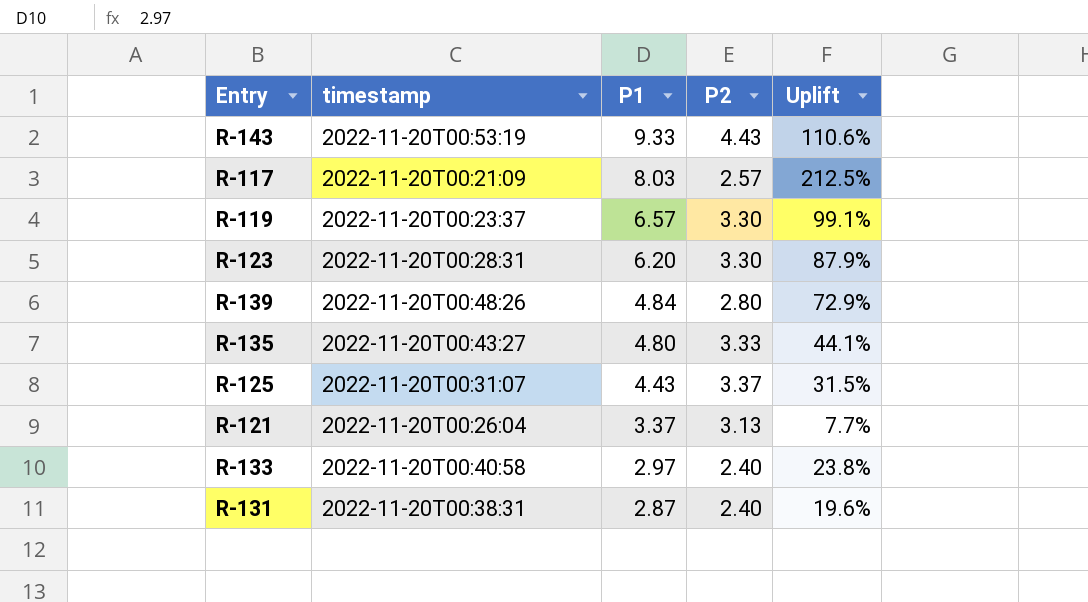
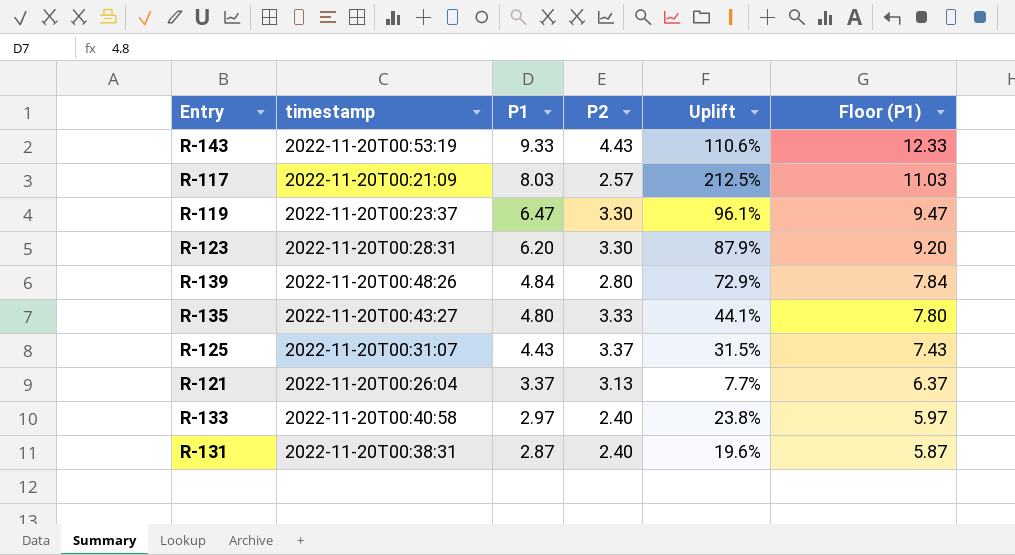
column Floor (P1) | formula: none -> [P1] + 3
R-119 | P1: 6.57 -> 6.47
R-119 | Uplift: 99.1% -> 96.1%

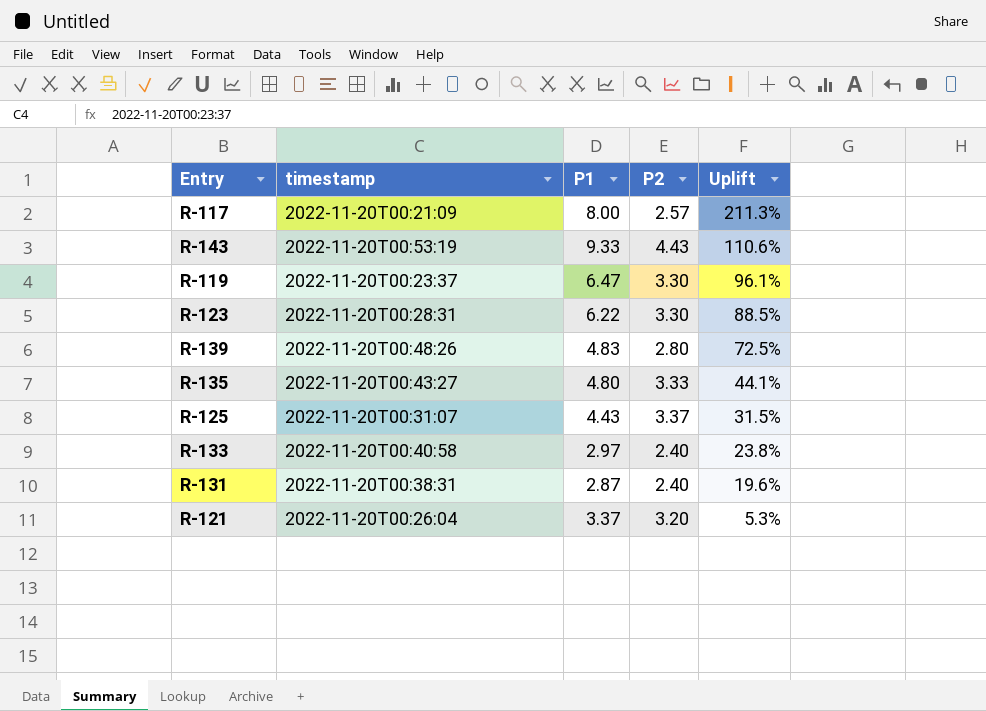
row order: P1 descending -> Uplift descending
column Floor (P1) | formula: [P1] + 3 -> none
R-117 | P1: 8.03 -> 8.00
R-117 | Uplift: 212.5% -> 211.3%
R-123 | P1: 6.20 -> 6.22
R-123 | Uplift: 87.9% -> 88.5%
R-139 | P1: 4.84 -> 4.83
R-139 | Uplift: 72.9% -> 72.5%
R-121 | P2: 3.13 -> 3.20
R-121 | Uplift: 7.7% -> 5.3%

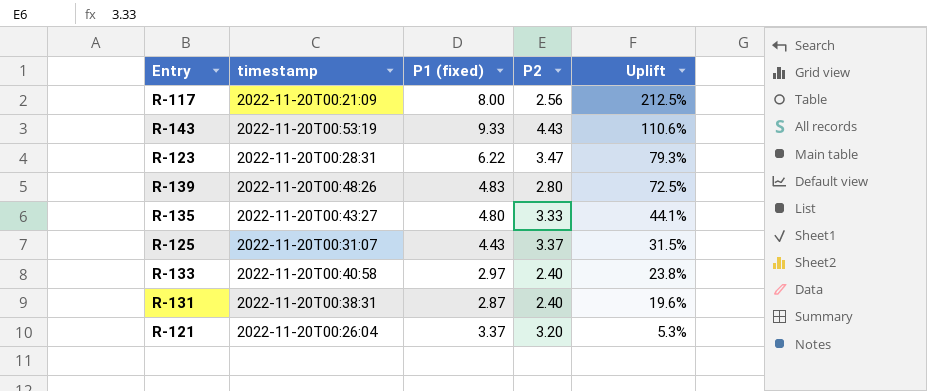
column name: P1 -> P1 (fixed)
row R-119: 2022-11-20T00:23:37 | 6.47 | 3.30 | 96.1% -> none
R-117 | P2: 2.57 -> 2.56
R-117 | Uplift: 211.3% -> 212.5%
R-123 | P2: 3.30 -> 3.47
R-123 | Uplift: 88.5% -> 79.3%

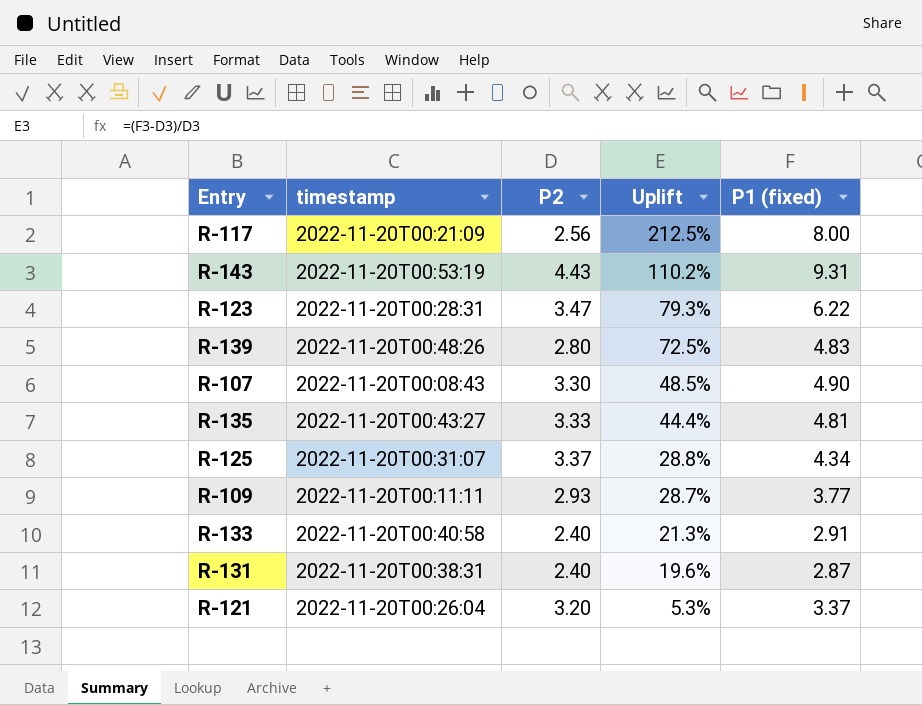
column P1 (fixed) | position: 3 -> 5
R-143 | Uplift: 110.6% -> 110.2%
R-143 | P1 (fixed): 9.33 -> 9.31
row R-107: none -> 2022-11-20T00:08:43 | 3.30 | 48.5% | 4.90
R-135 | Uplift: 44.1% -> 44.4%
R-135 | P1 (fixed): 4.80 -> 4.81
R-125 | Uplift: 31.5% -> 28.8%
R-125 | P1 (fixed): 4.43 -> 4.34
row R-109: none -> 2022-11-20T00:11:11 | 2.93 | 28.7% | 3.77
R-133 | Uplift: 23.8% -> 21.3%
R-133 | P1 (fixed): 2.97 -> 2.91

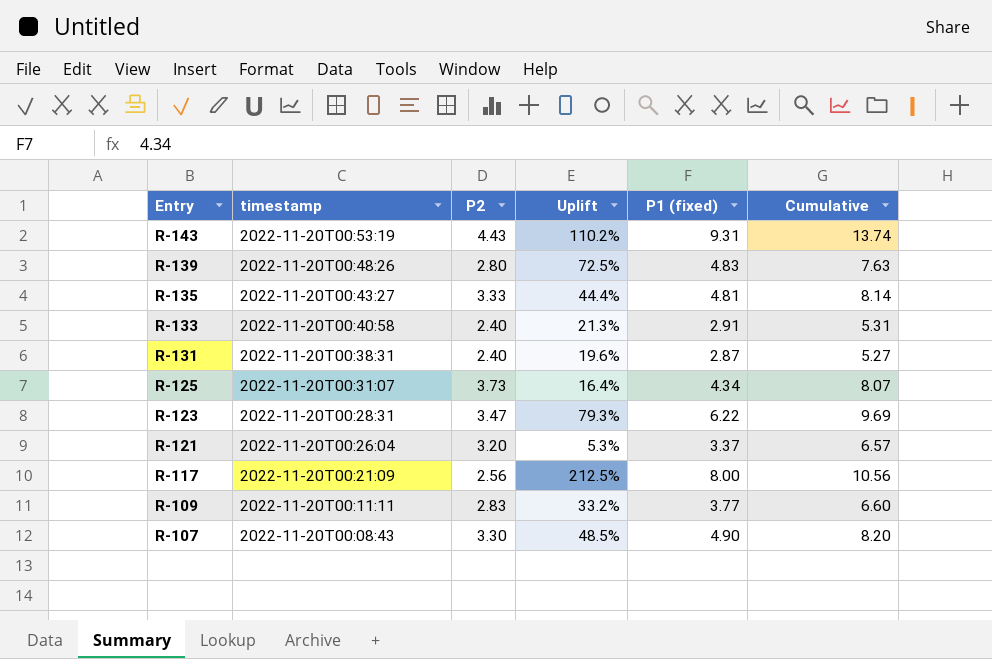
row order: Uplift descending -> Entry descending
column Cumulative | formula: none -> [P2] + [P1 (fixed)]
R-125 | P2: 3.37 -> 3.73
R-125 | Uplift: 28.8% -> 16.4%
R-109 | P2: 2.93 -> 2.83
R-109 | Uplift: 28.7% -> 33.2%

